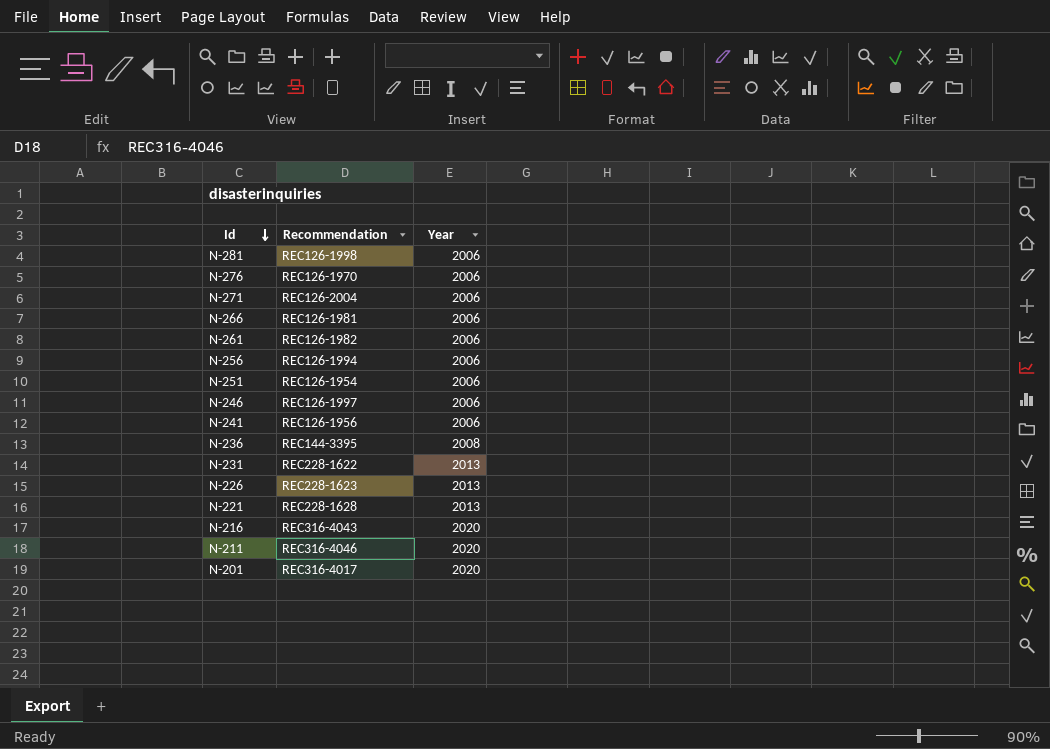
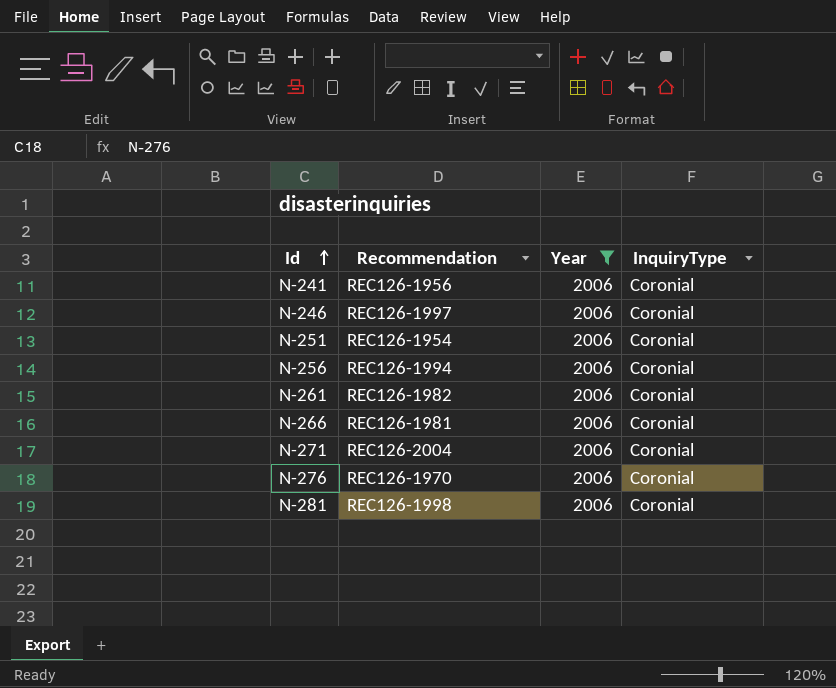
filter: none -> Year = 2006
row order: Id descending -> Id ascending
column InquiryType | position: none -> 4

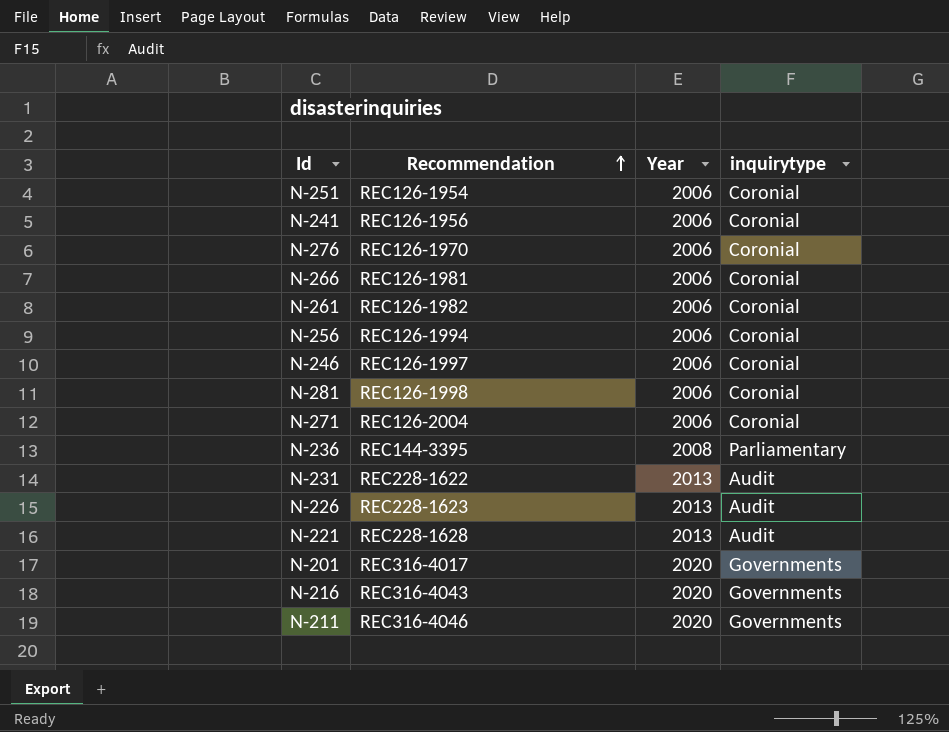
filter: Year = 2006 -> none
row order: Id ascending -> Recommendation ascending
column name: InquiryType -> inquirytype

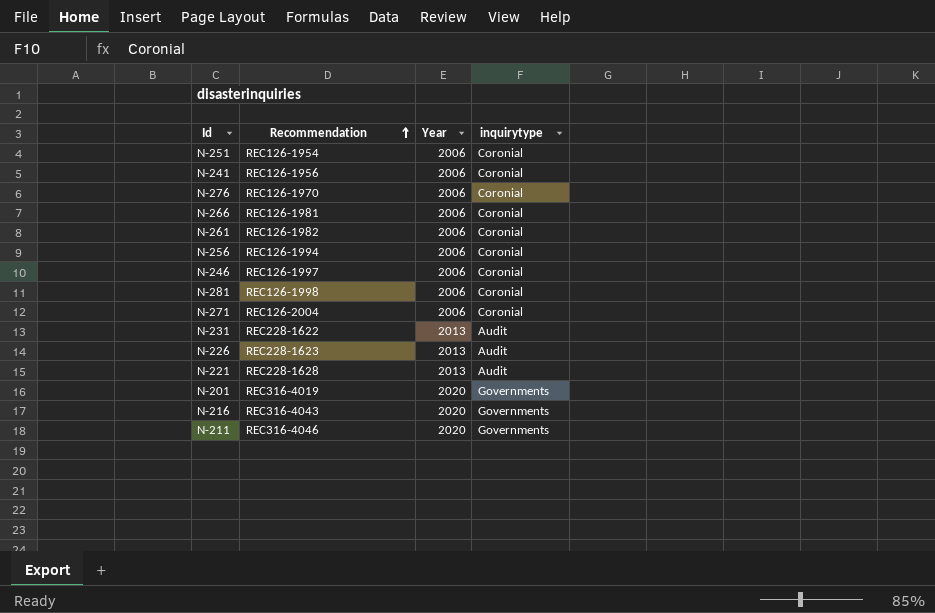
row N-236: REC144-3395 | 2008 | Parliamentary -> none
N-201 | Recommendation: REC316-4017 -> REC316-4019

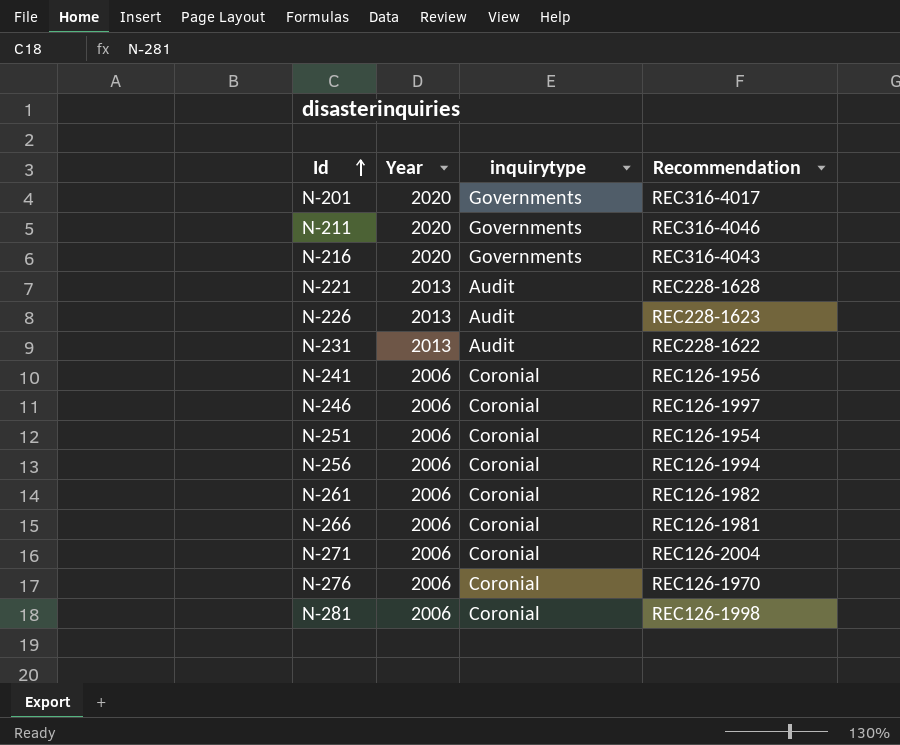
row order: Recommendation ascending -> Id ascending
column Recommendation | position: 2 -> 4
N-201 | Recommendation: REC316-4019 -> REC316-4017

